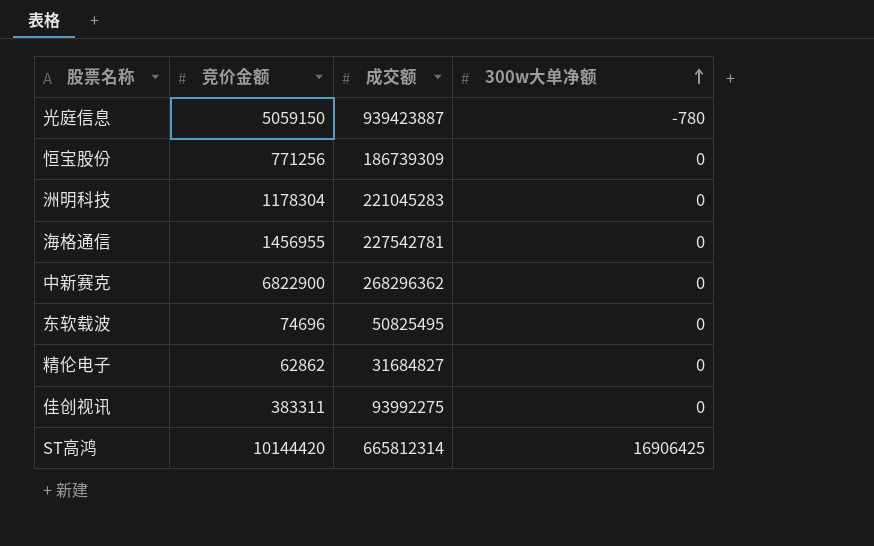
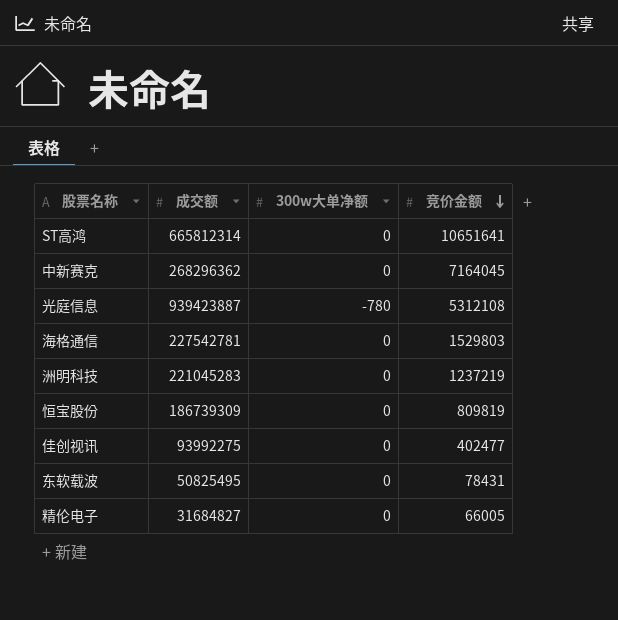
row order: 300w大单净额 ascending -> 竞价金额 descending
column 竞价金额 | position: 2 -> 4
ST高鸿 | 300w大单净额: 16906425 -> 0
ST高鸿 | 竞价金额: 10144420 -> 10651641
中新赛克 | 竞价金额: 6822900 -> 7164045
光庭信息 | 竞价金额: 5059150 -> 5312108
海格通信 | 竞价金额: 1456955 -> 1529803
洲明科技 | 竞价金额: 1178304 -> 1237219
恒宝股份 | 竞价金额: 771256 -> 809819
佳创视讯 | 竞价金额: 383311 -> 402477
东软载波 | 竞价金额: 74696 -> 78431
精伦电子 | 竞价金额: 62862 -> 66005

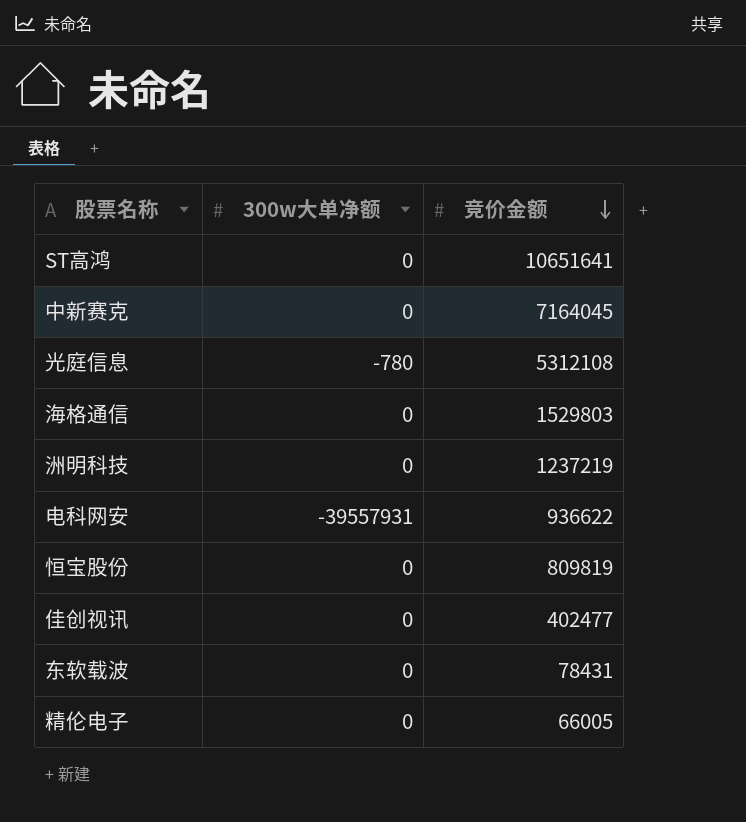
column 成交额 | position: 2 -> none
row 电科网安: none -> -39557931 | 936622

